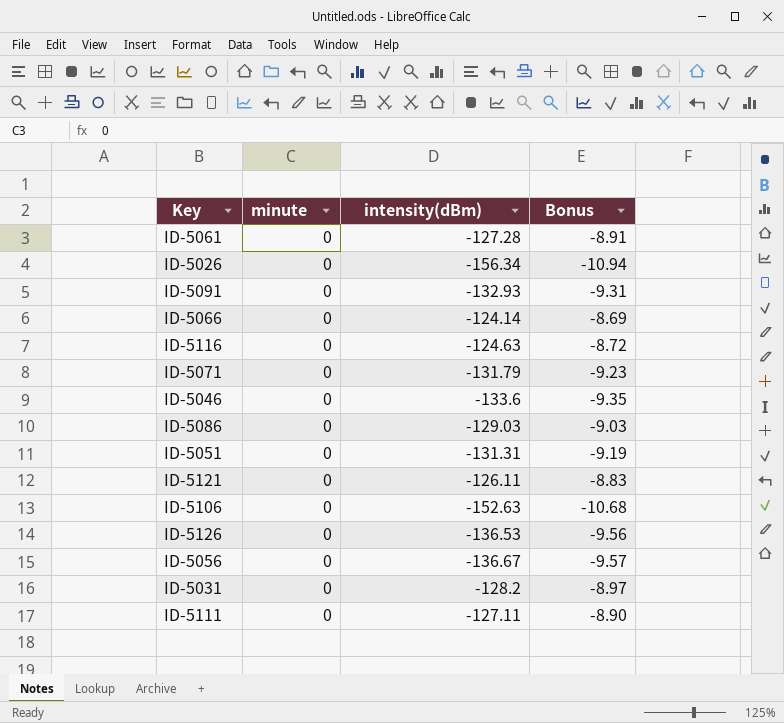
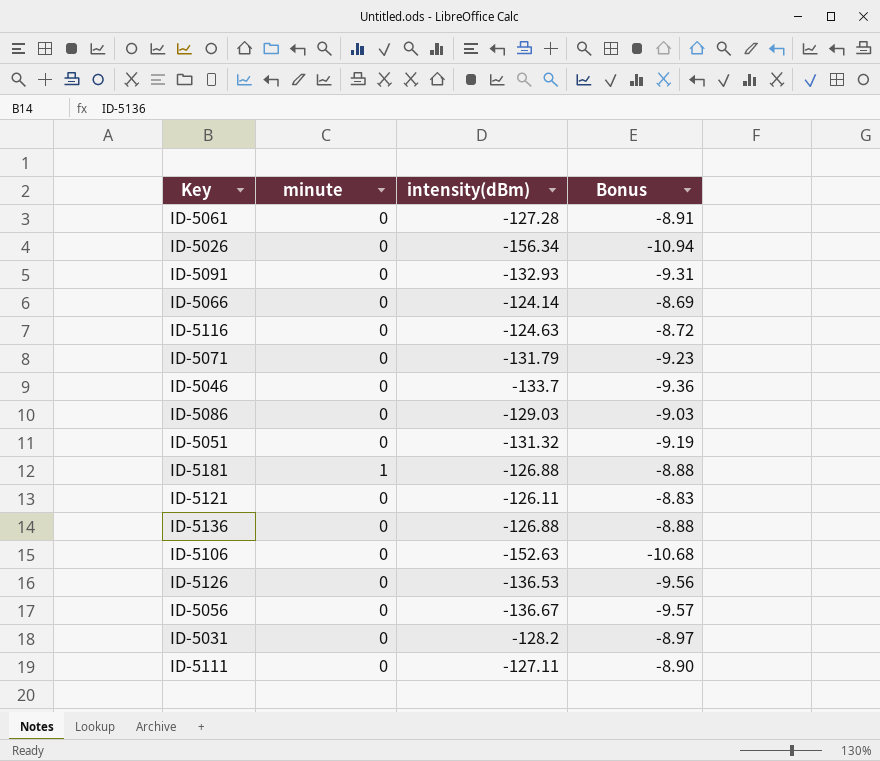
ID-5046 | intensity(dBm): -133.6 -> -133.7
ID-5046 | Bonus: -9.35 -> -9.36
ID-5051 | intensity(dBm): -131.31 -> -131.32
row ID-5181: none -> 1 | -126.88 | -8.88
row ID-5136: none -> 0 | -126.88 | -8.88

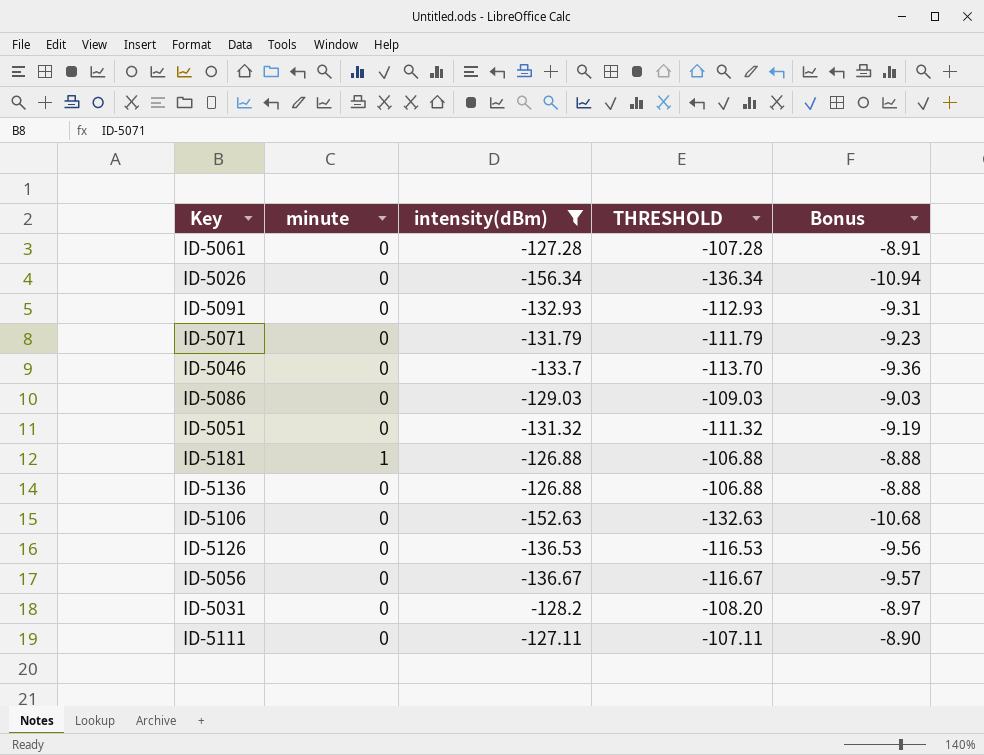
filter: none -> intensity(dBm) <= -126.88
column THRESHOLD | formula: none -> [intensity(dBm)] + 20

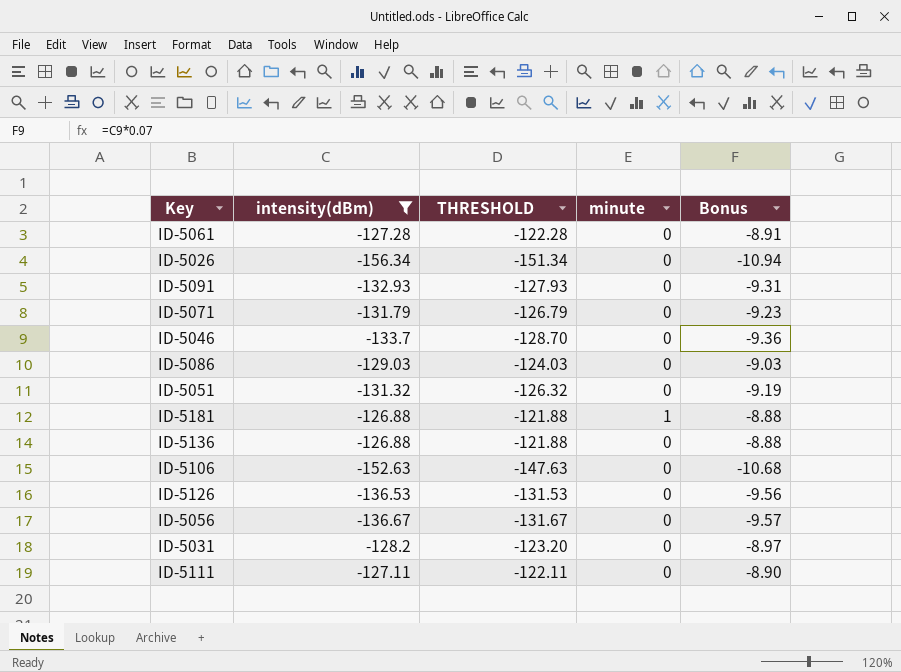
column THRESHOLD | formula: [intensity(dBm)] + 20 -> [intensity(dBm)] + 5
column minute | position: 2 -> 4

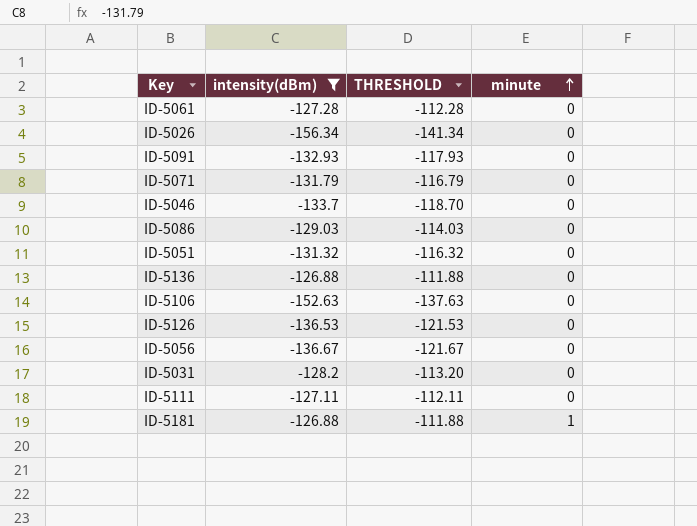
row order: none -> minute ascending
column Bonus | formula: [intensity(dBm)] * 0.07 -> none
column THRESHOLD | formula: [intensity(dBm)] + 5 -> [intensity(dBm)] + 15

